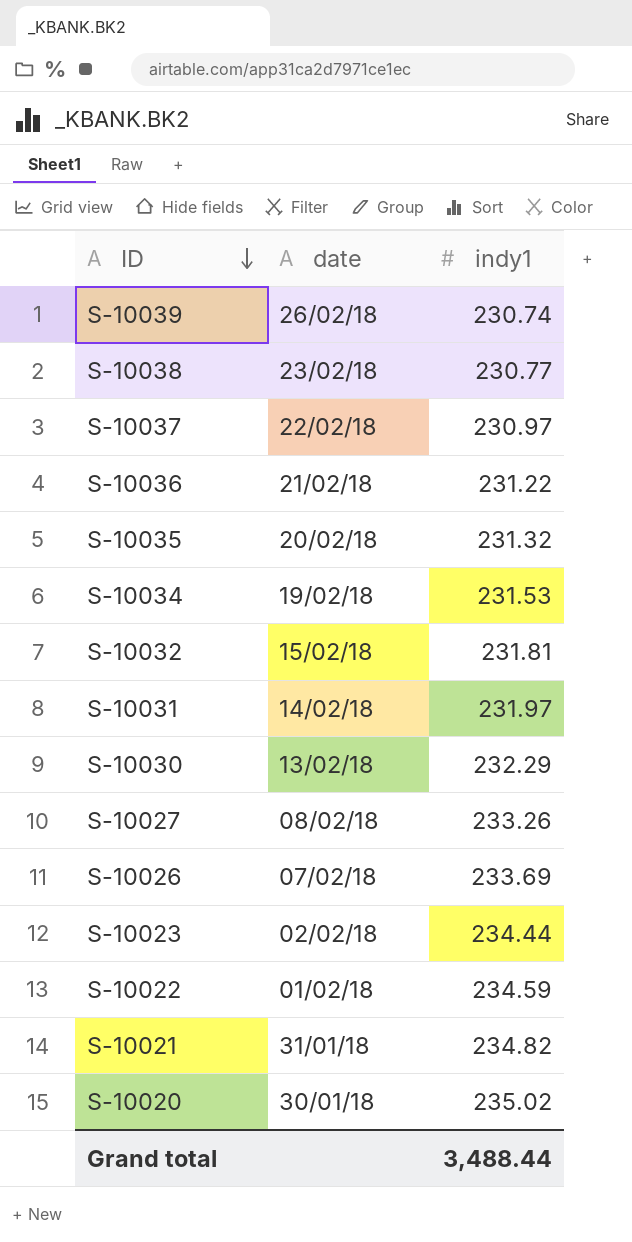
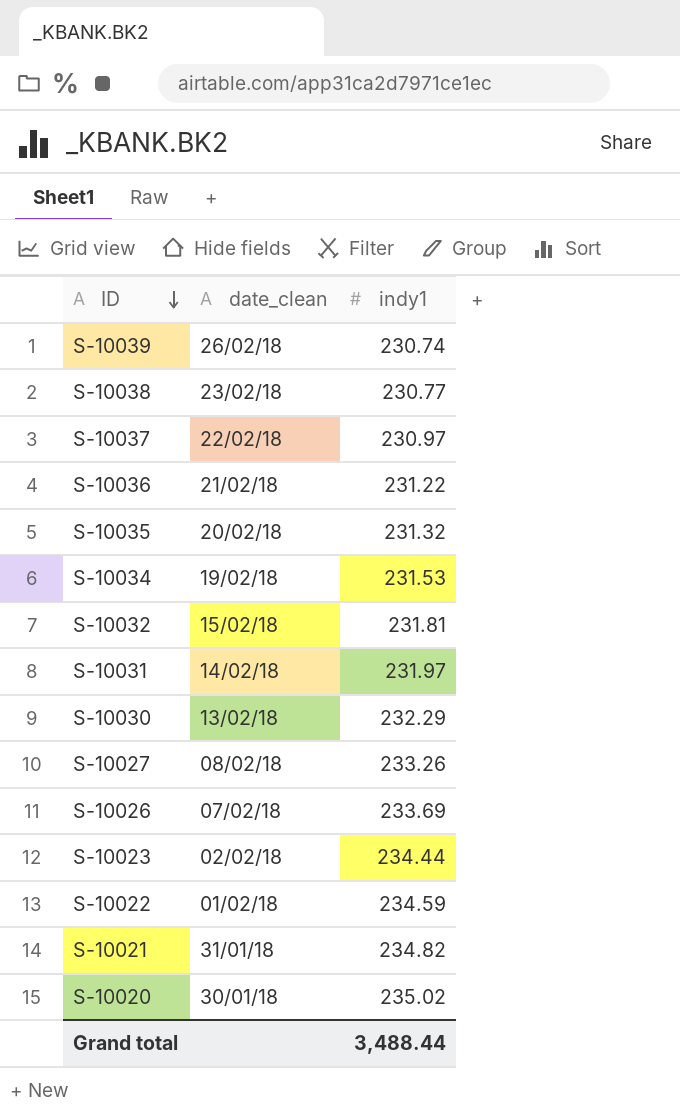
column name: date -> date_clean

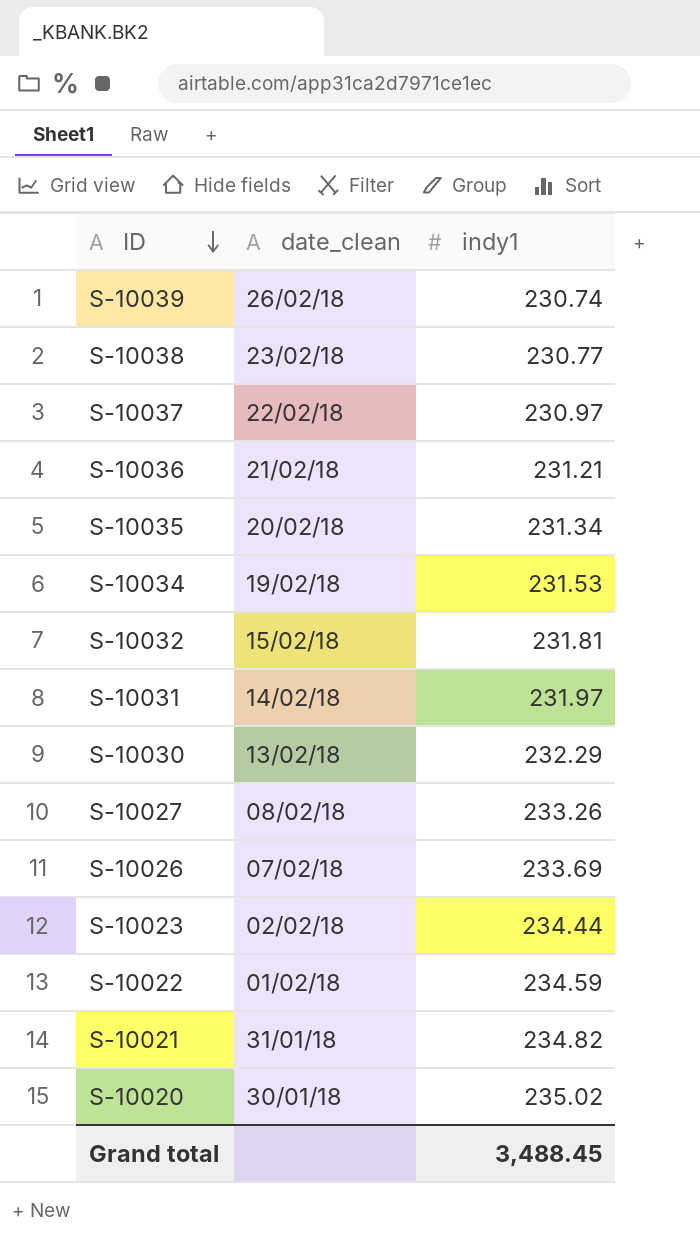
S-10036 | indy1: 231.22 -> 231.21
S-10035 | indy1: 231.32 -> 231.34
Grand total | indy1: 3,488.44 -> 3,488.45

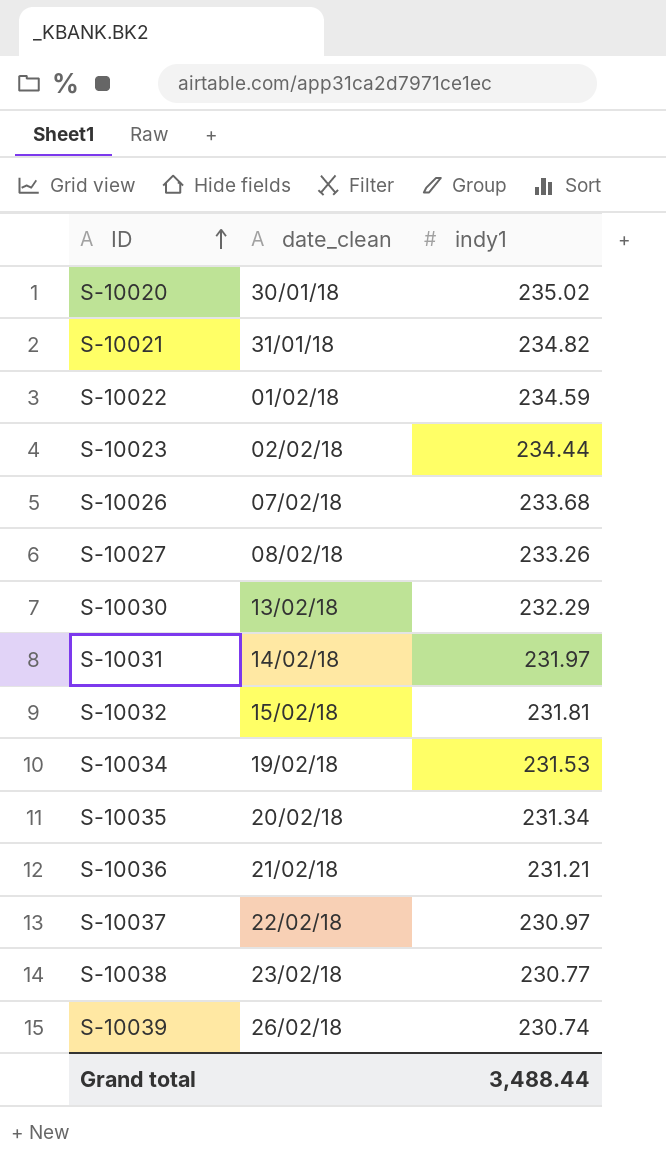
row order: ID descending -> ID ascending
S-10026 | indy1: 233.69 -> 233.68
Grand total | indy1: 3,488.45 -> 3,488.44

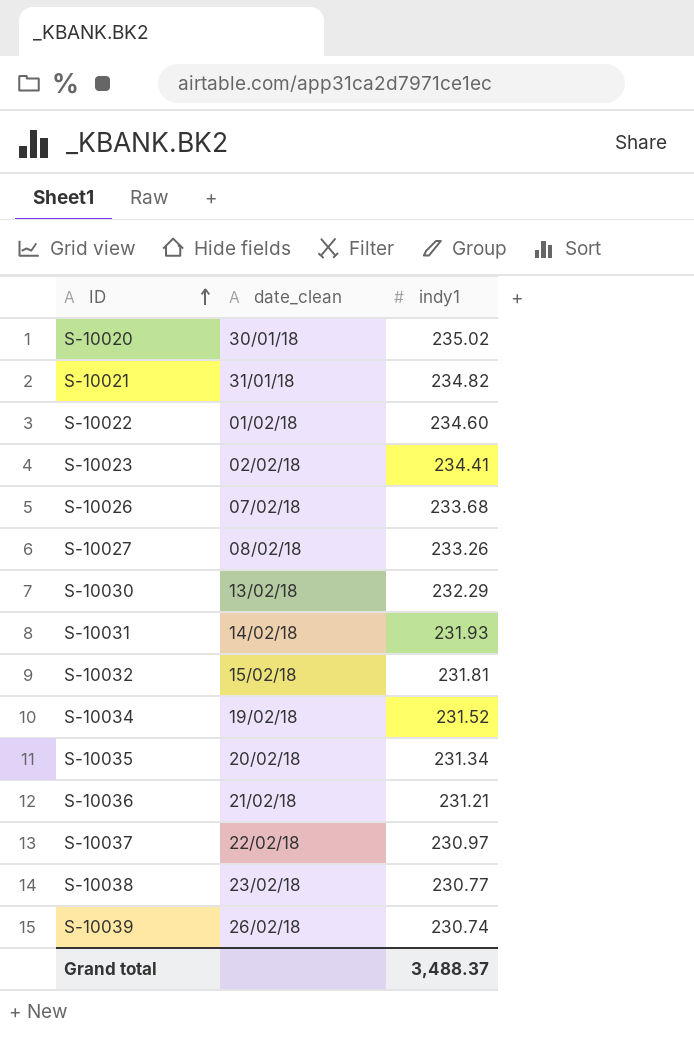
S-10022 | indy1: 234.59 -> 234.60
S-10023 | indy1: 234.44 -> 234.41
S-10031 | indy1: 231.97 -> 231.93
S-10034 | indy1: 231.53 -> 231.52
Grand total | indy1: 3,488.44 -> 3,488.37

